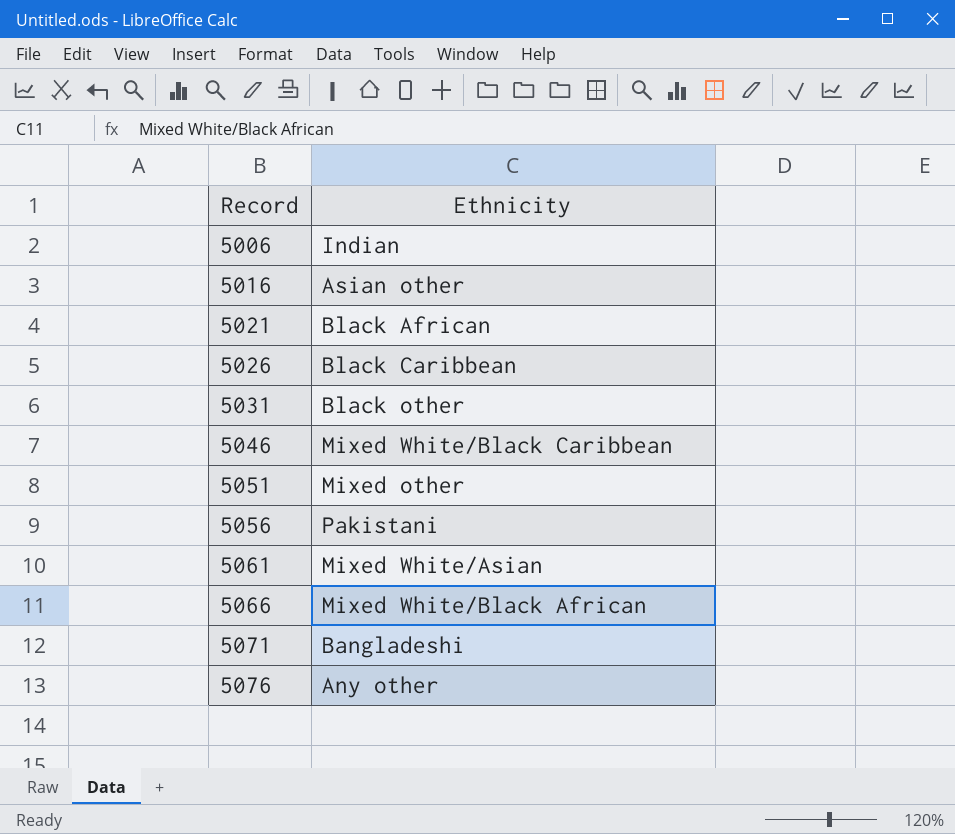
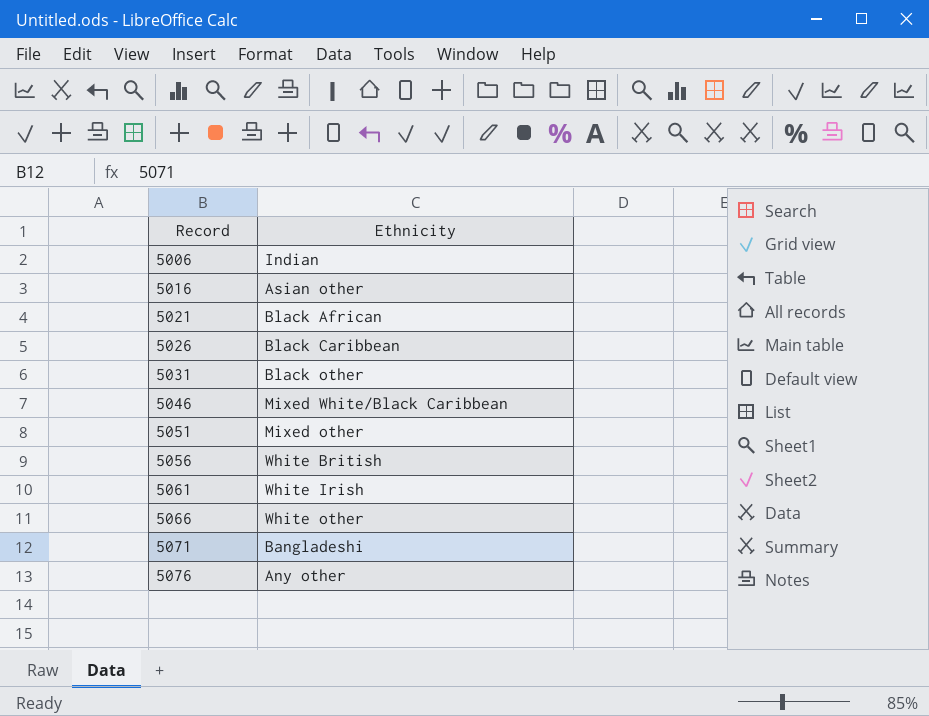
5056 | Ethnicity: Pakistani -> White British
5061 | Ethnicity: Mixed White/Asian -> White Irish
5066 | Ethnicity: Mixed White/Black African -> White other

